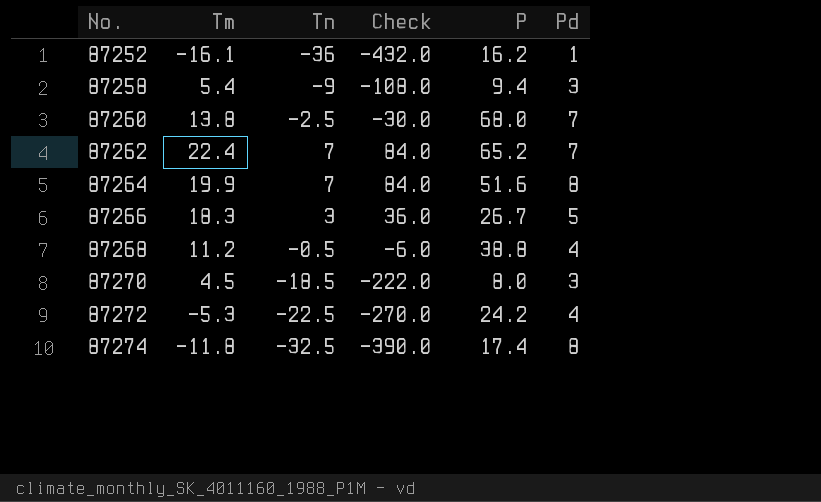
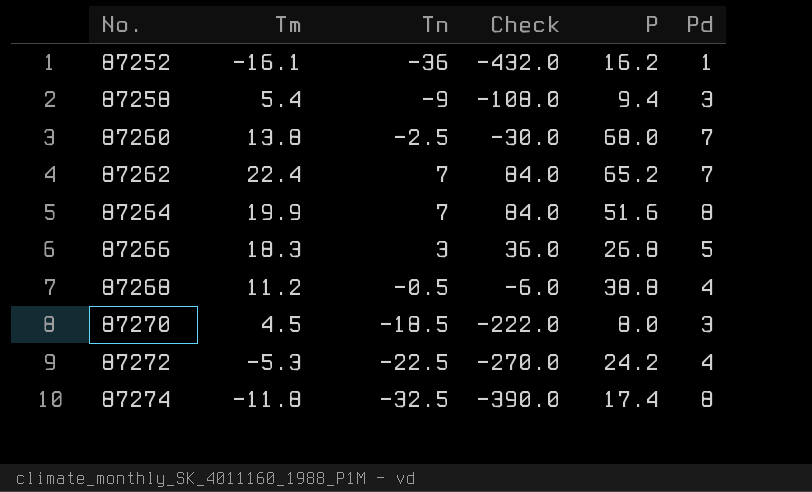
87266 | P: 26.7 -> 26.8

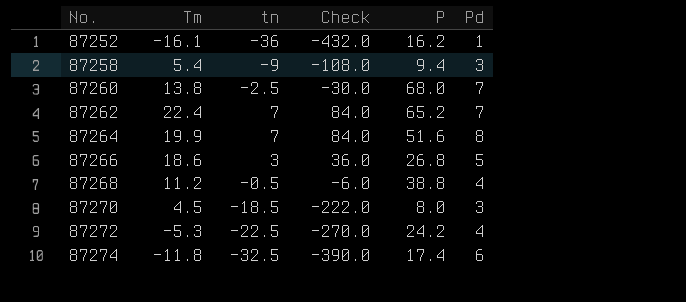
column name: Tn -> tn
87266 | Tm: 18.3 -> 18.6
87274 | Pd: 8 -> 6

